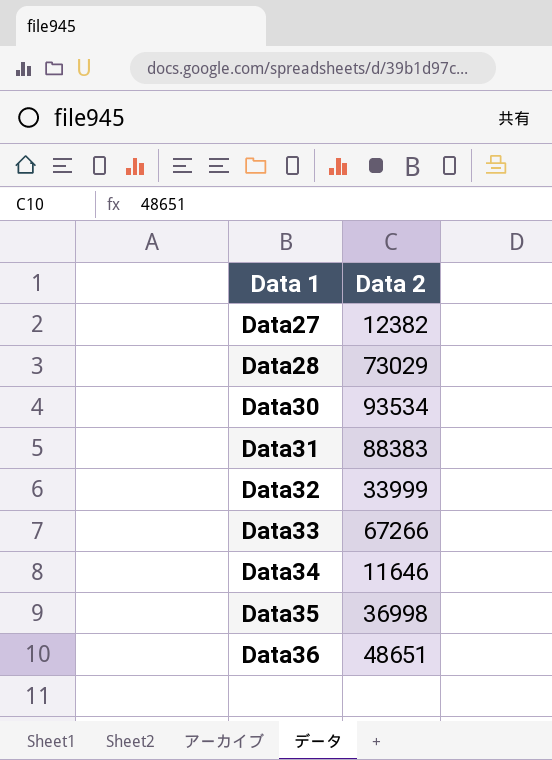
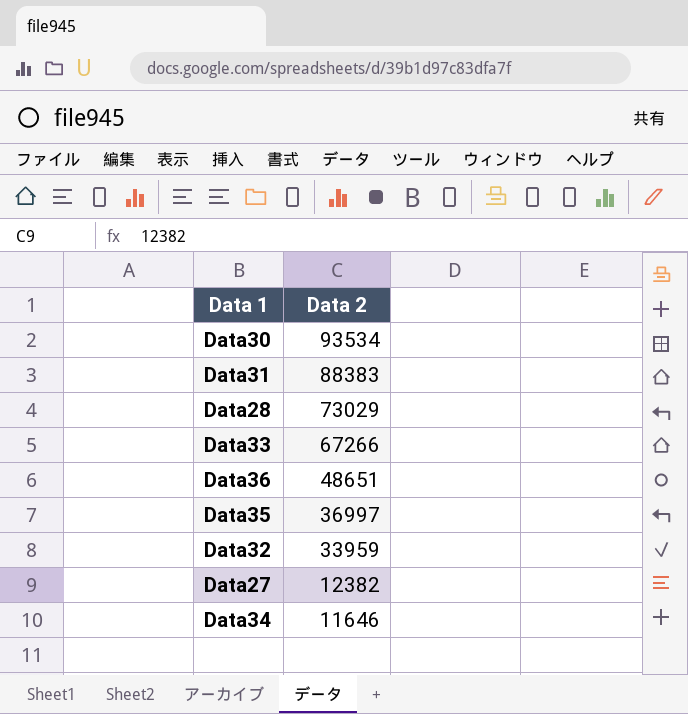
row order: Data 1 ascending -> Data 2 descending
Data35 | Data 2: 36998 -> 36997
Data32 | Data 2: 33999 -> 33959

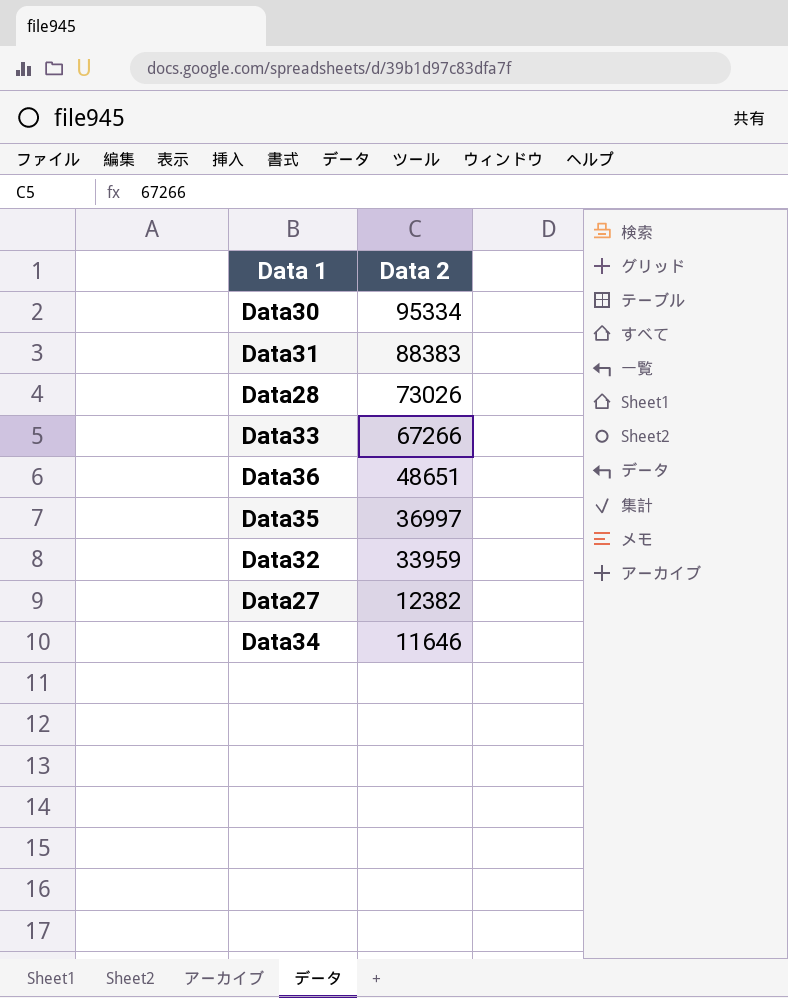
Data30 | Data 2: 93534 -> 95334
Data28 | Data 2: 73029 -> 73026

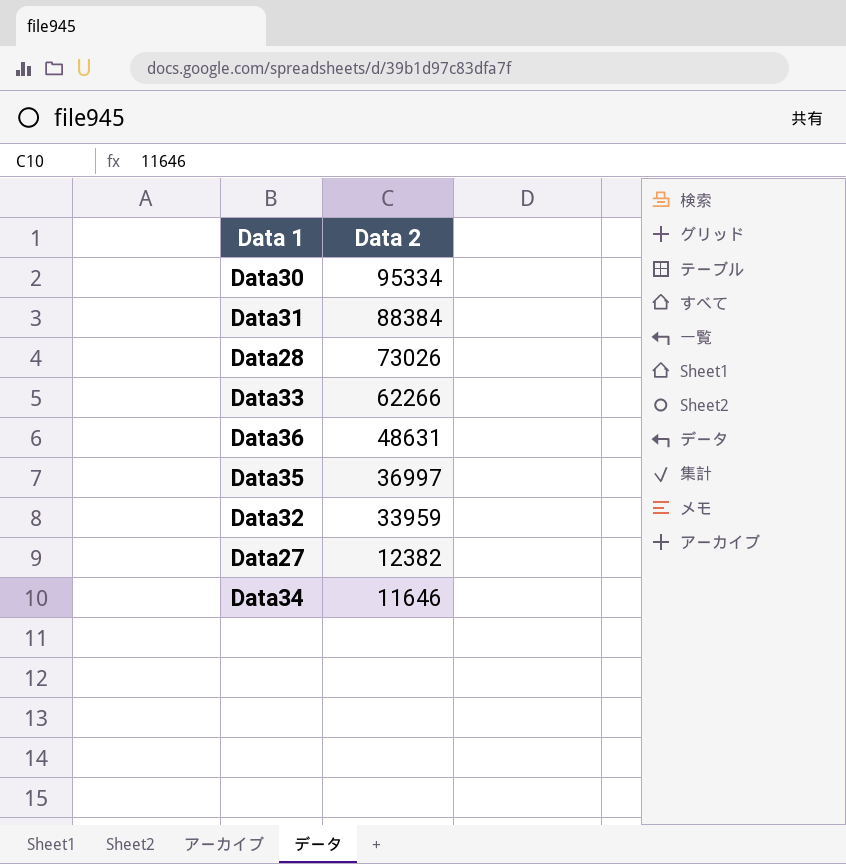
Data31 | Data 2: 88383 -> 88384
Data33 | Data 2: 67266 -> 62266
Data36 | Data 2: 48651 -> 48631

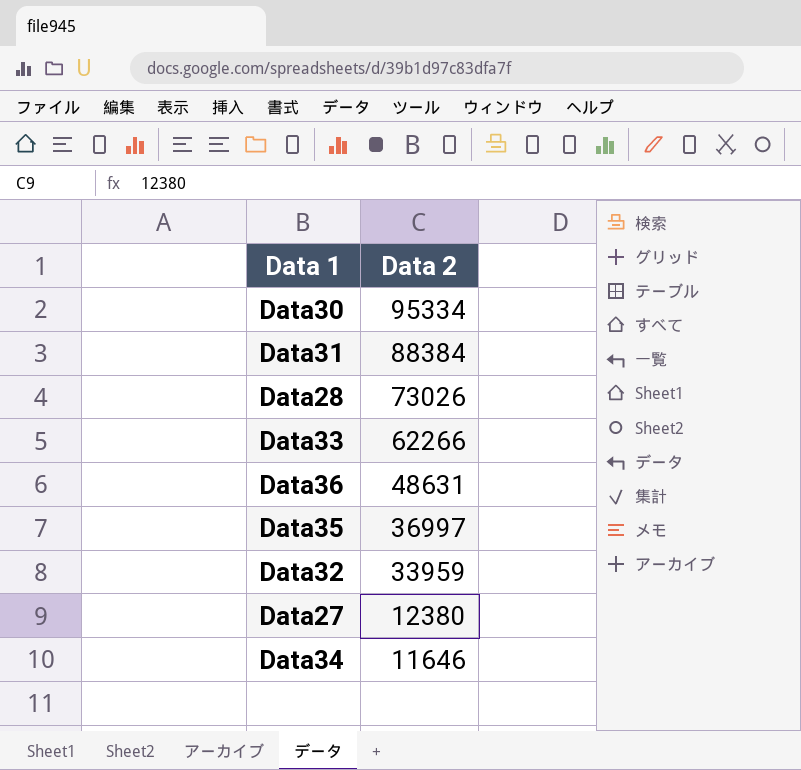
Data27 | Data 2: 12382 -> 12380

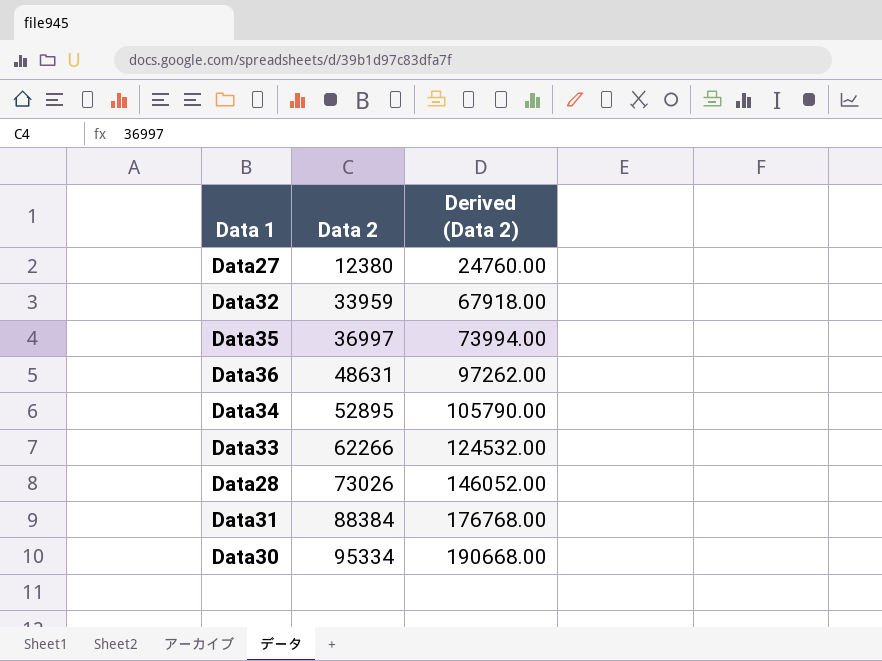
row order: Data 2 descending -> Data 2 ascending
column Derived (Data 2) | formula: none -> [Data 2] * 2
Data34 | Data 2: 11646 -> 52895

